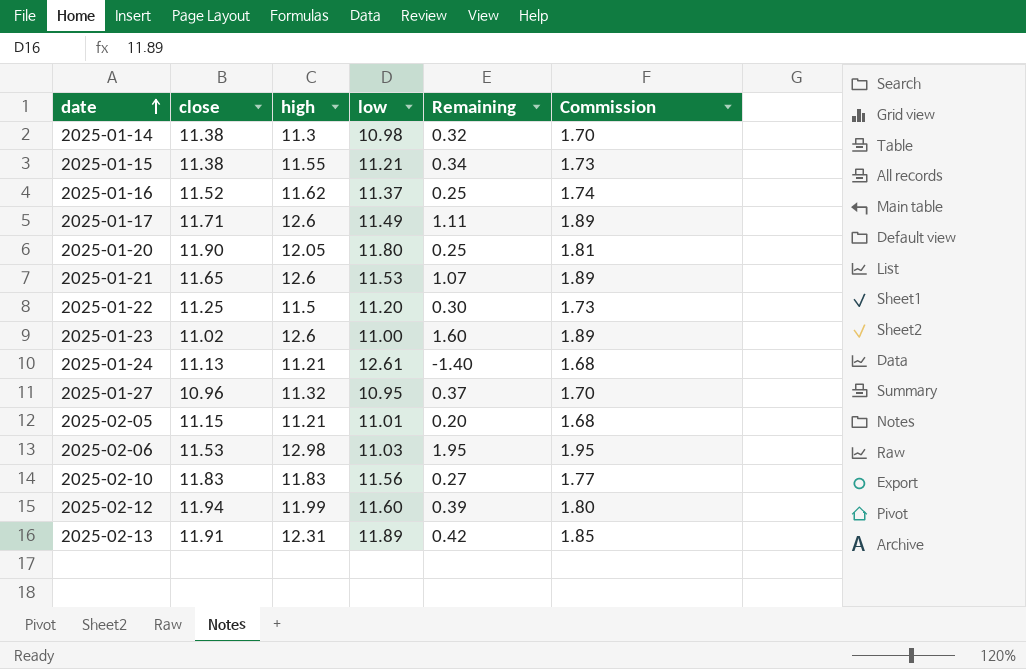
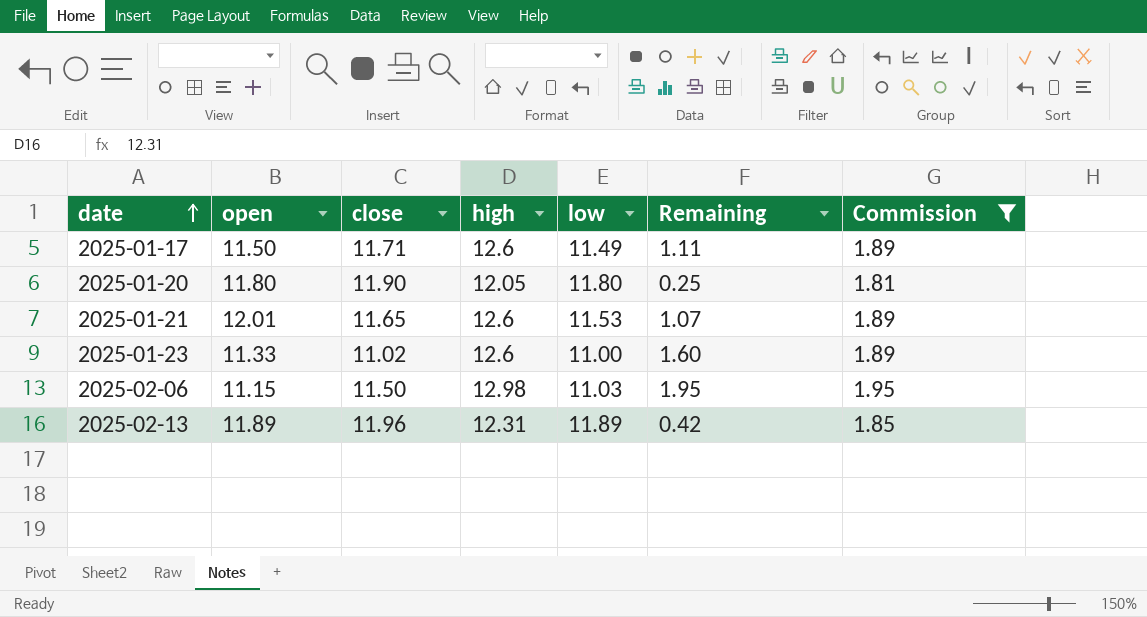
filter: none -> Commission >= 1.81
column open | position: none -> 2
2025-02-06 | close: 11.53 -> 11.50
2025-02-13 | close: 11.91 -> 11.96

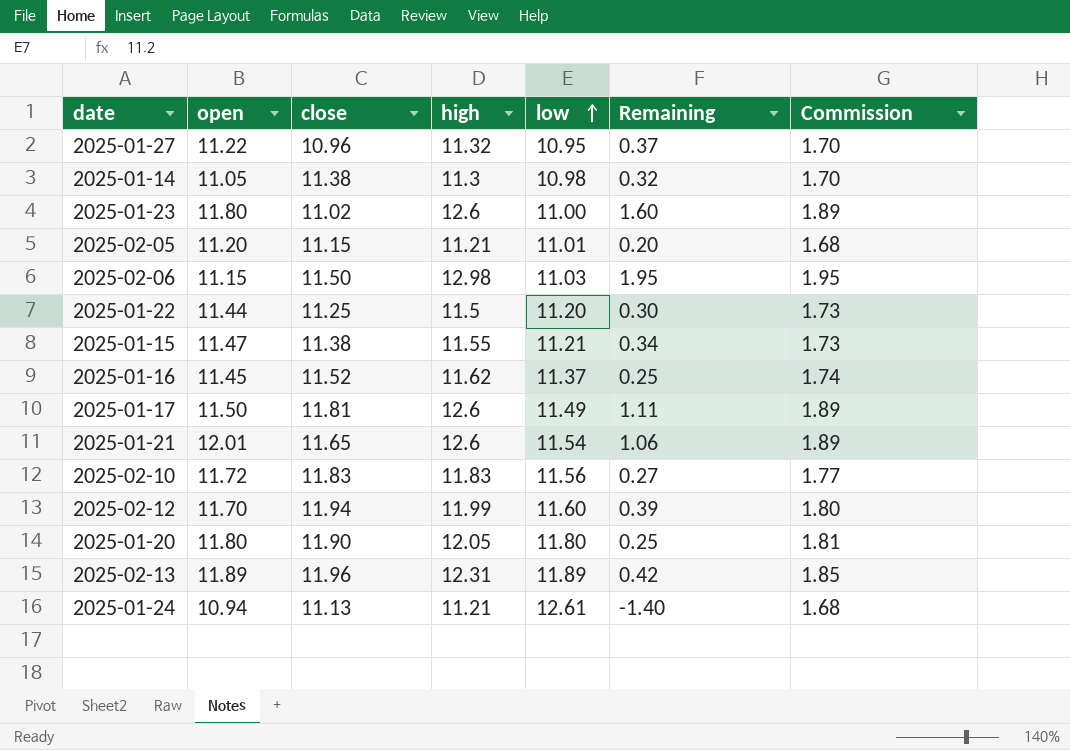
filter: Commission >= 1.81 -> none
row order: date ascending -> low ascending
2025-01-23 | open: 11.33 -> 11.80
2025-01-17 | close: 11.71 -> 11.81
2025-01-21 | low: 11.53 -> 11.54
2025-01-21 | Remaining: 1.07 -> 1.06

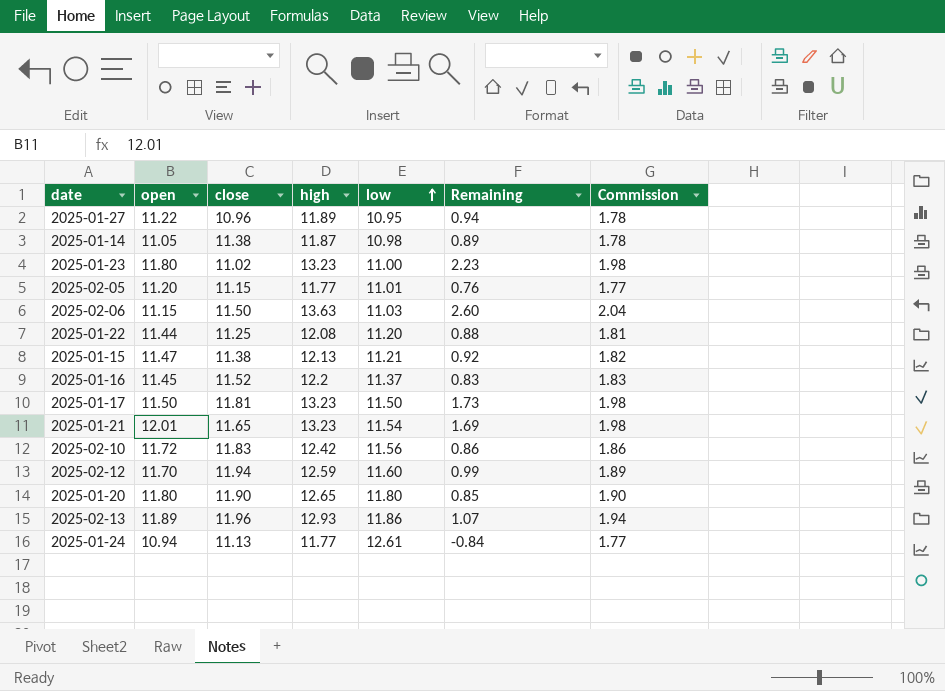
2025-01-27 | high: 11.32 -> 11.89
2025-01-27 | Remaining: 0.37 -> 0.94
2025-01-27 | Commission: 1.70 -> 1.78
2025-01-14 | high: 11.3 -> 11.87
2025-01-14 | Remaining: 0.32 -> 0.89
2025-01-14 | Commission: 1.70 -> 1.78
2025-01-23 | high: 12.6 -> 13.23
2025-01-23 | Remaining: 1.60 -> 2.23
2025-01-23 | Commission: 1.89 -> 1.98
2025-02-05 | high: 11.21 -> 11.77
2025-02-05 | Remaining: 0.20 -> 0.76
2025-02-05 | Commission: 1.68 -> 1.77
2025-02-06 | high: 12.98 -> 13.63
2025-02-06 | Remaining: 1.95 -> 2.60
2025-02-06 | Commission: 1.95 -> 2.04
2025-01-22 | high: 11.5 -> 12.08
2025-01-22 | Remaining: 0.30 -> 0.88
2025-01-22 | Commission: 1.73 -> 1.81
2025-01-15 | high: 11.55 -> 12.13
2025-01-15 | Remaining: 0.34 -> 0.92
2025-01-15 | Commission: 1.73 -> 1.82
2025-01-16 | high: 11.62 -> 12.2
2025-01-16 | Remaining: 0.25 -> 0.83
2025-01-16 | Commission: 1.74 -> 1.83
2025-01-17 | high: 12.6 -> 13.23
2025-01-17 | low: 11.49 -> 11.50
2025-01-17 | Remaining: 1.11 -> 1.73
2025-01-17 | Commission: 1.89 -> 1.98
2025-01-21 | high: 12.6 -> 13.23
2025-01-21 | Remaining: 1.06 -> 1.69
2025-01-21 | Commission: 1.89 -> 1.98
2025-02-10 | high: 11.83 -> 12.42
2025-02-10 | Remaining: 0.27 -> 0.86
2025-02-10 | Commission: 1.77 -> 1.86
2025-02-12 | high: 11.99 -> 12.59
2025-02-12 | Remaining: 0.39 -> 0.99
2025-02-12 | Commission: 1.80 -> 1.89
2025-01-20 | high: 12.05 -> 12.65
2025-01-20 | Remaining: 0.25 -> 0.85
2025-01-20 | Commission: 1.81 -> 1.90
2025-02-13 | high: 12.31 -> 12.93
2025-02-13 | low: 11.89 -> 11.86
2025-02-13 | Remaining: 0.42 -> 1.07
2025-02-13 | Commission: 1.85 -> 1.94
2025-01-24 | high: 11.21 -> 11.77
2025-01-24 | Remaining: -1.40 -> -0.84
2025-01-24 | Commission: 1.68 -> 1.77

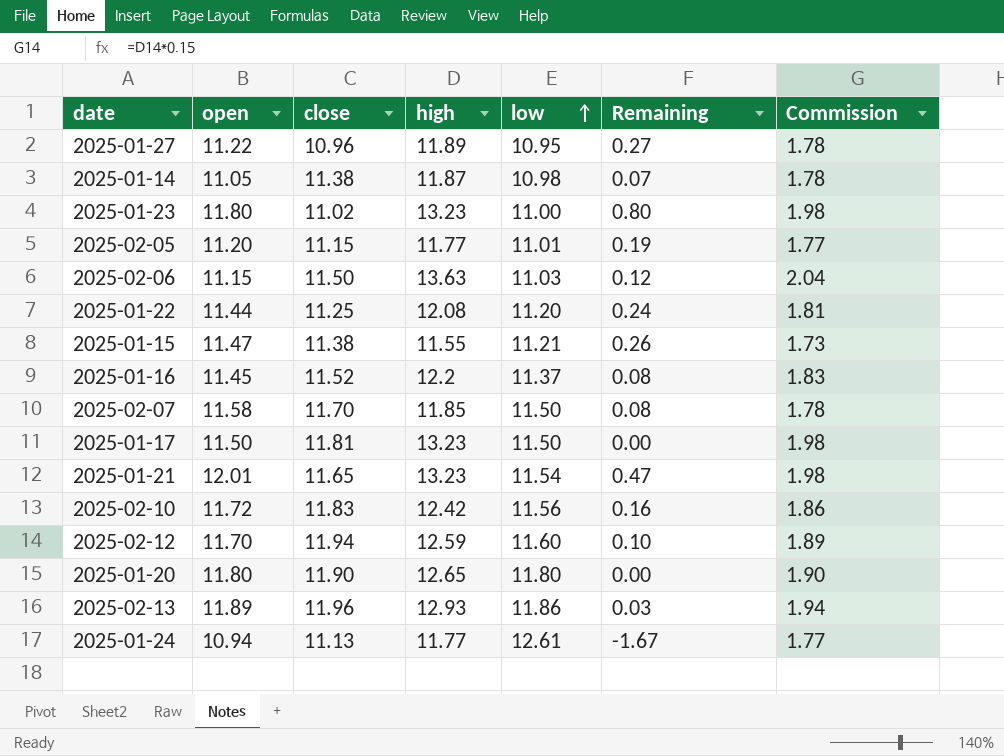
column Remaining | formula: [high] - [low] -> [open] - [low]
2025-01-15 | high: 12.13 -> 11.55
2025-01-15 | Commission: 1.82 -> 1.73
row 2025-02-07: none -> 11.58 | 11.70 | 11.85 | 11.50 | 0.08 | 1.78

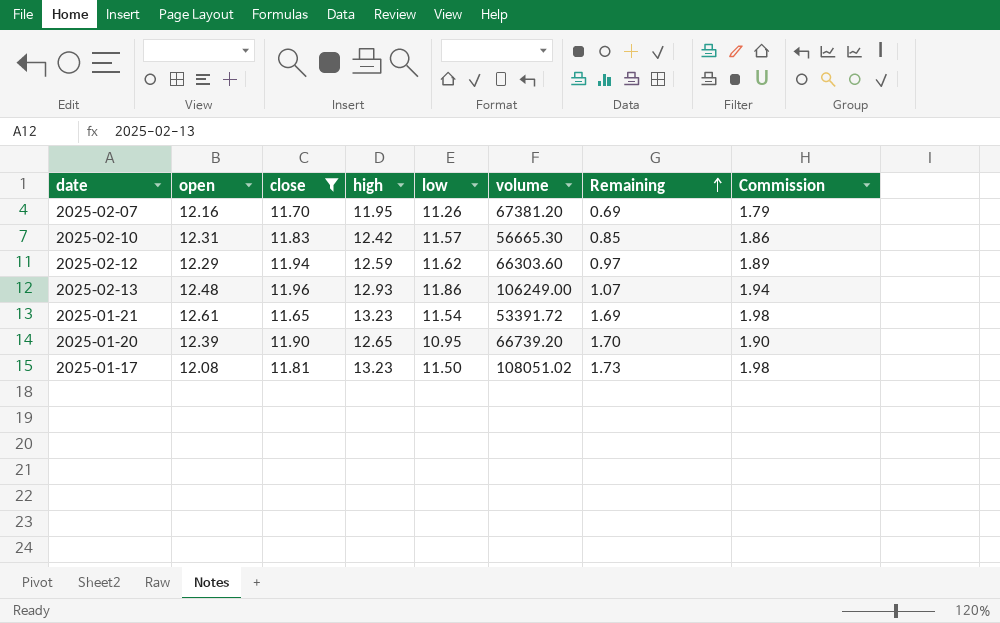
filter: none -> close >= 11.65
row order: low ascending -> Remaining ascending
column volume | position: none -> 6
column Remaining | formula: [open] - [low] -> [high] - [low]
2025-02-07 | open: 11.58 -> 12.16
2025-02-07 | high: 11.85 -> 11.95
2025-02-07 | low: 11.50 -> 11.26
2025-02-07 | Commission: 1.78 -> 1.79
2025-02-10 | open: 11.72 -> 12.31
2025-02-10 | low: 11.56 -> 11.57
2025-02-12 | open: 11.70 -> 12.29
2025-02-12 | low: 11.60 -> 11.62
2025-02-13 | open: 11.89 -> 12.48
2025-01-21 | open: 12.01 -> 12.61
2025-01-20 | open: 11.80 -> 12.39
2025-01-20 | low: 11.80 -> 10.95
2025-01-17 | open: 11.50 -> 12.08

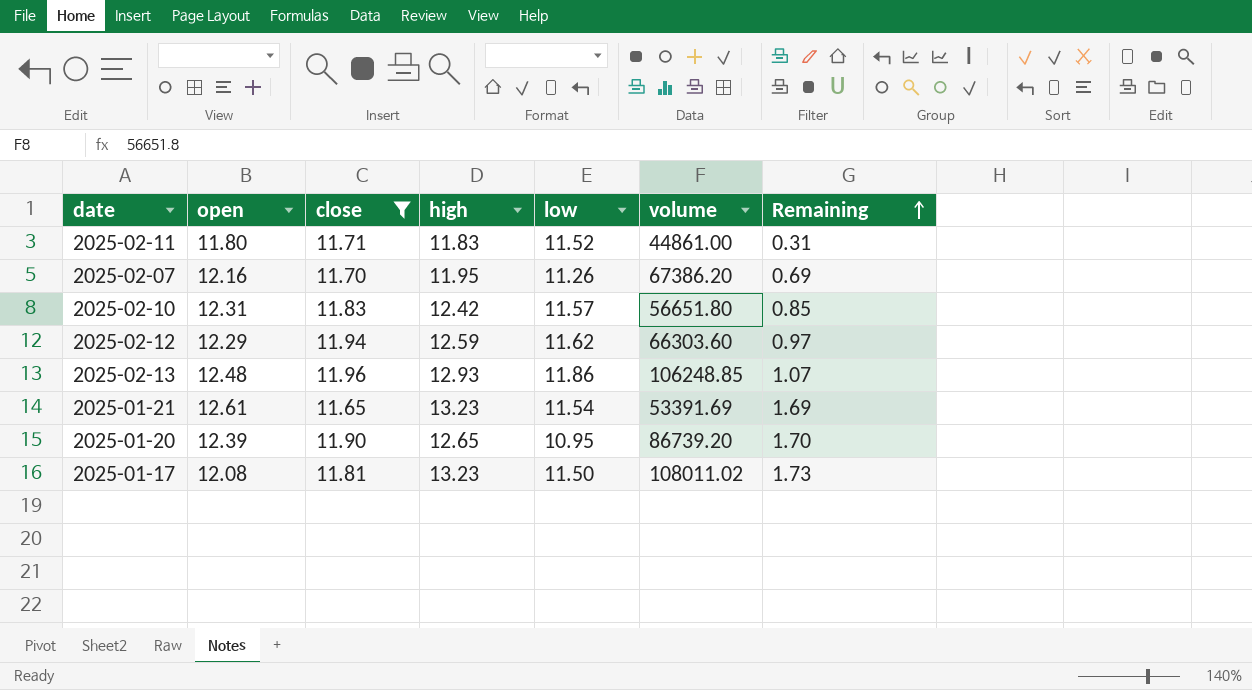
column Commission | formula: [high] * 0.15 -> none
row 2025-02-11: none -> 11.80 | 11.71 | 11.83 | 11.52 | 44861.00 | 0.31
2025-02-07 | volume: 67381.20 -> 67386.20
2025-02-10 | volume: 56665.30 -> 56651.80
2025-02-13 | volume: 106249.00 -> 106248.85
2025-01-21 | volume: 53391.72 -> 53391.69
2025-01-20 | volume: 66739.20 -> 86739.20
2025-01-17 | volume: 108051.02 -> 108011.02

